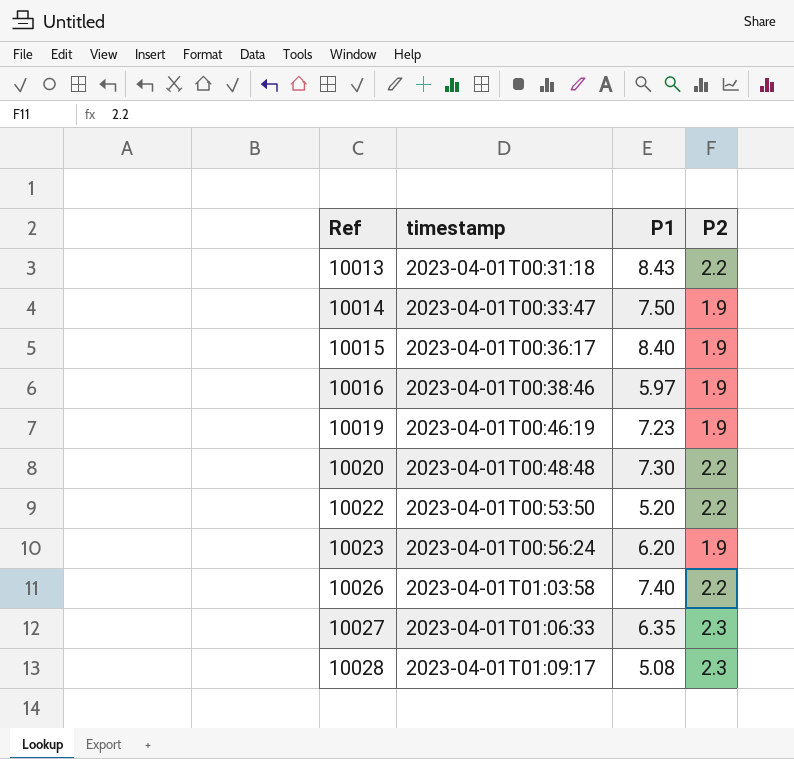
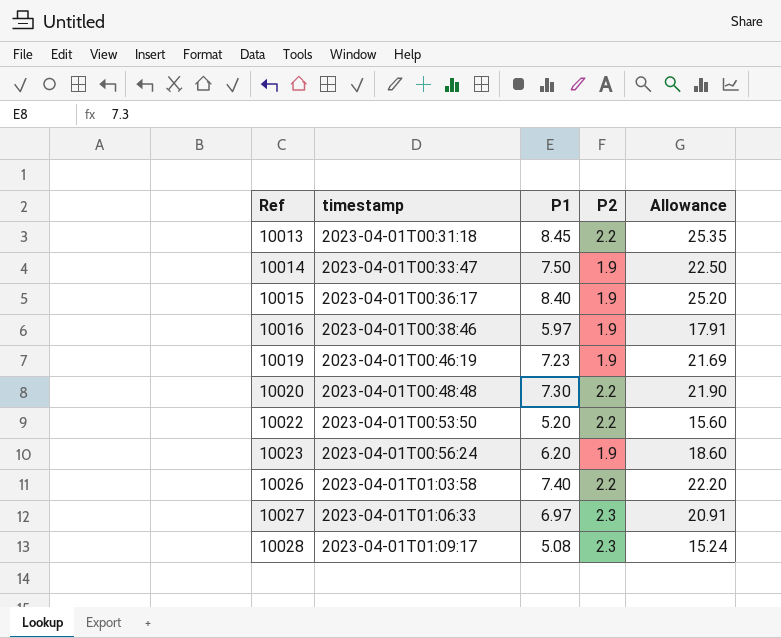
column Allowance | formula: none -> [P1] * 3
10013 | P1: 8.43 -> 8.45
10027 | P1: 6.35 -> 6.97

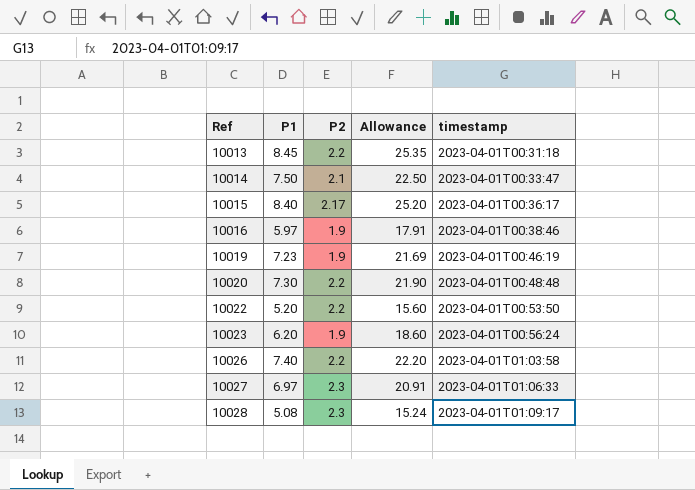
column timestamp | position: 2 -> 5
10014 | P2: 1.9 -> 2.1
10015 | P2: 1.9 -> 2.17

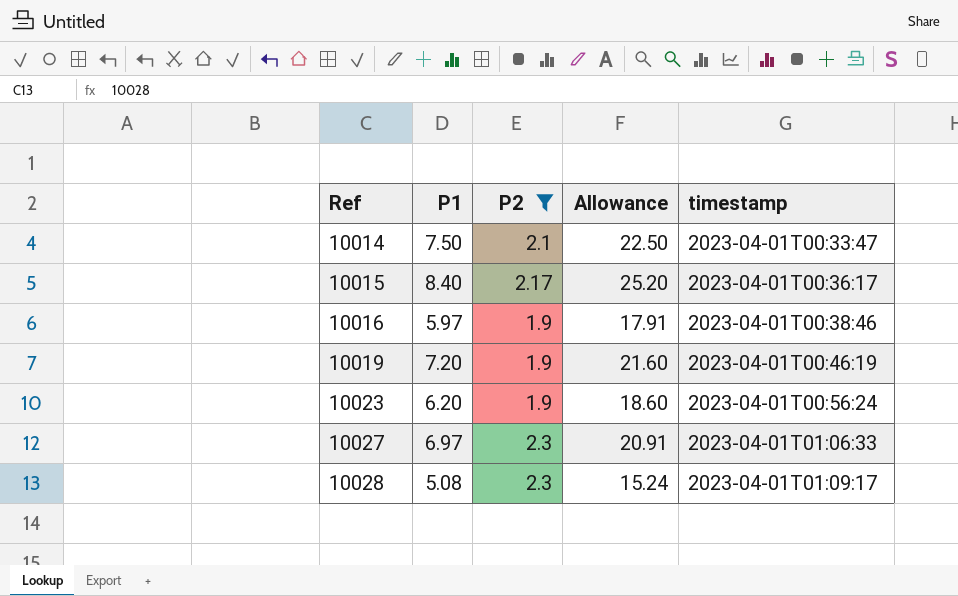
filter: none -> P2 != 2.2
10019 | P1: 7.23 -> 7.20
10019 | Allowance: 21.69 -> 21.60

